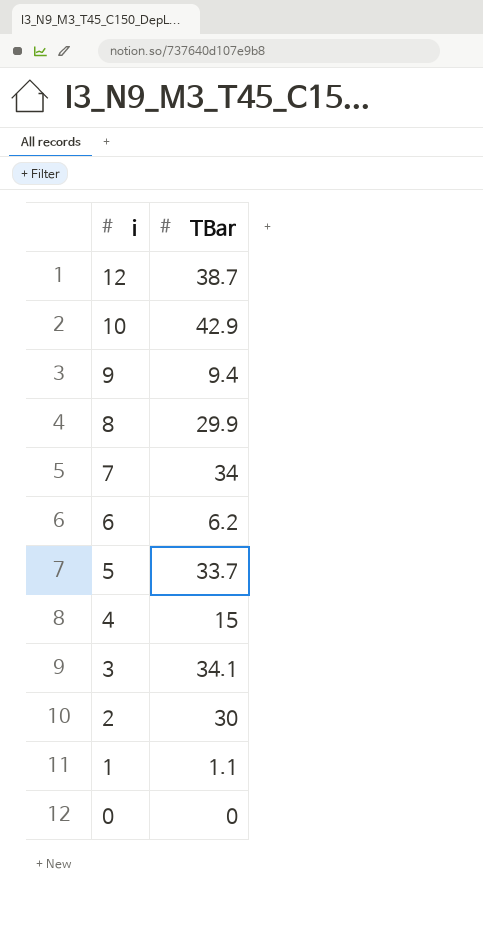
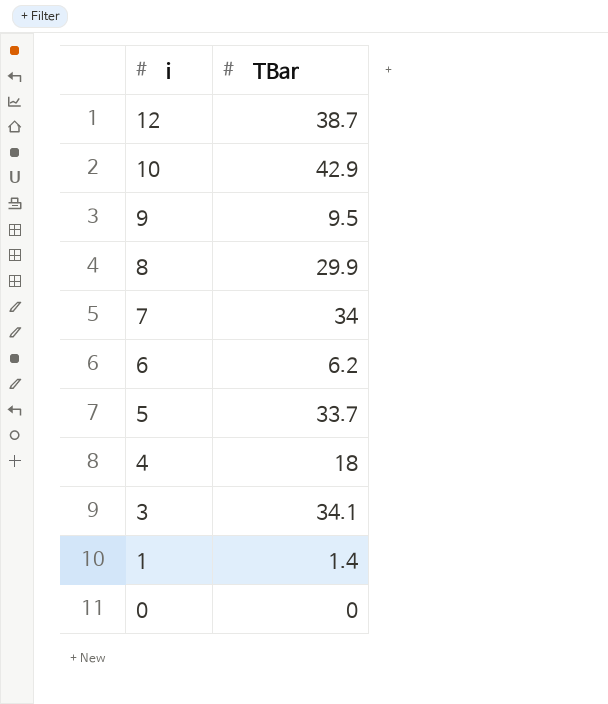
row 2: 30 -> none
9 | TBar: 9.4 -> 9.5
4 | TBar: 15 -> 18
1 | TBar: 1.1 -> 1.4

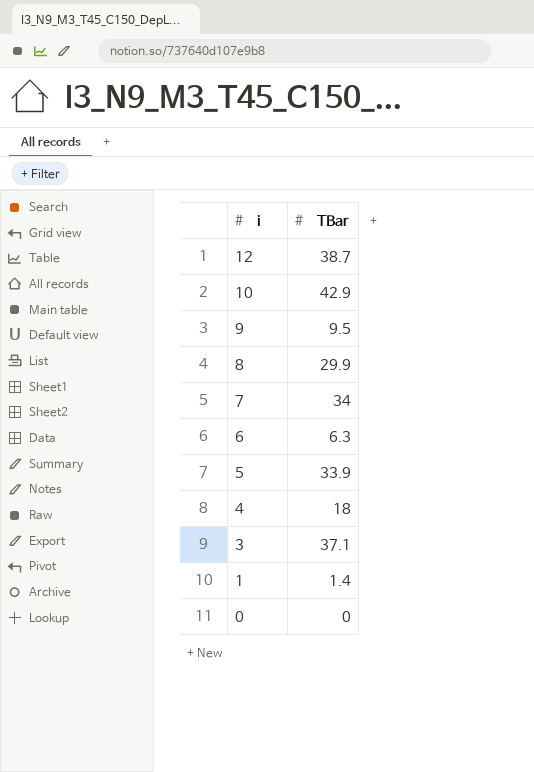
6 | TBar: 6.2 -> 6.3
5 | TBar: 33.7 -> 33.9
3 | TBar: 34.1 -> 37.1

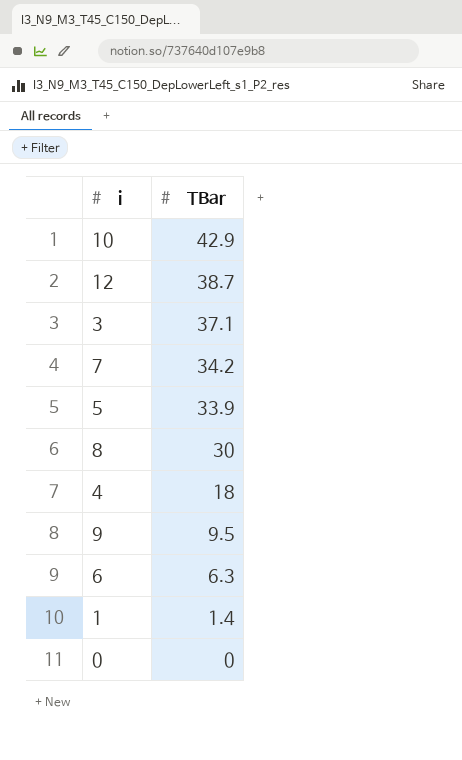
row order: i descending -> TBar descending
7 | TBar: 34 -> 34.2
8 | TBar: 29.9 -> 30

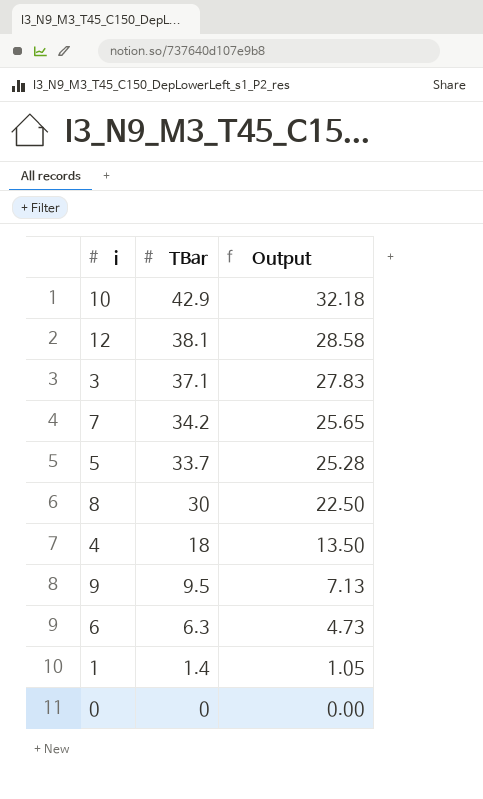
column Output | formula: none -> [TBar] * 0.75
12 | TBar: 38.7 -> 38.1
5 | TBar: 33.9 -> 33.7

